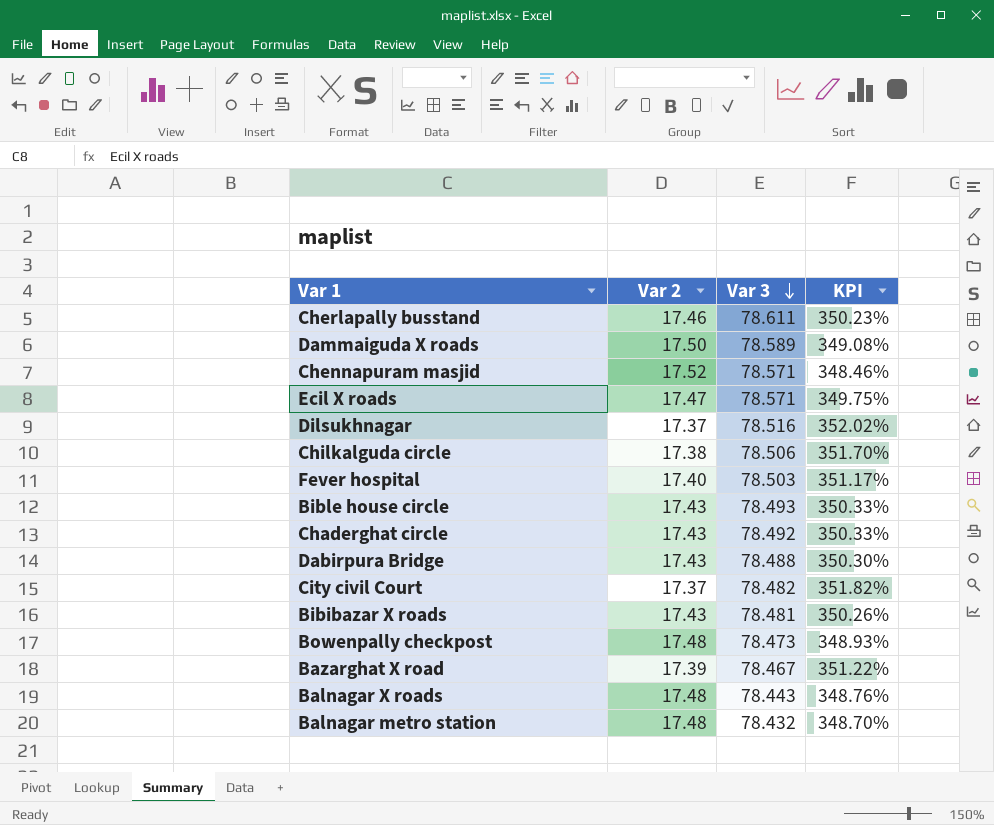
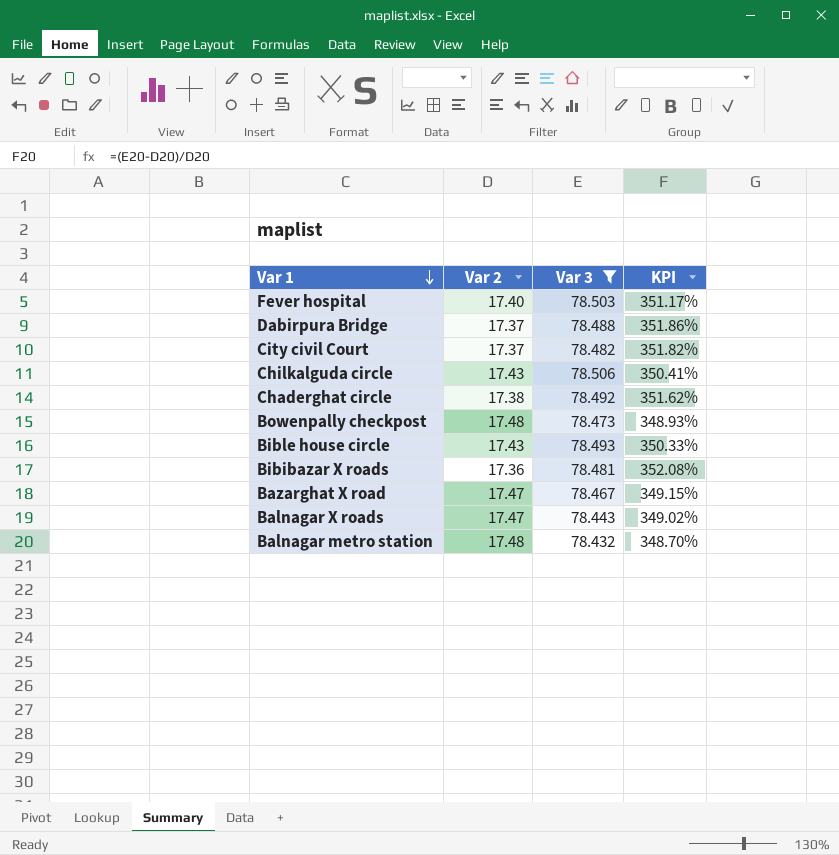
filter: none -> Var 3 <= 78.506
row order: Var 3 descending -> Var 1 descending
Dabirpura Bridge | Var 2: 17.43 -> 17.37
Dabirpura Bridge | KPI: 350.30% -> 351.86%
Chilkalguda circle | Var 2: 17.38 -> 17.43
Chilkalguda circle | KPI: 351.70% -> 350.41%
Chaderghat circle | Var 2: 17.43 -> 17.38
Chaderghat circle | KPI: 350.33% -> 351.62%
Bibibazar X roads | Var 2: 17.43 -> 17.36
Bibibazar X roads | KPI: 350.26% -> 352.08%
Bazarghat X road | Var 2: 17.39 -> 17.47
Bazarghat X road | KPI: 351.22% -> 349.15%
Balnagar X roads | Var 2: 17.48 -> 17.47
Balnagar X roads | KPI: 348.76% -> 349.02%

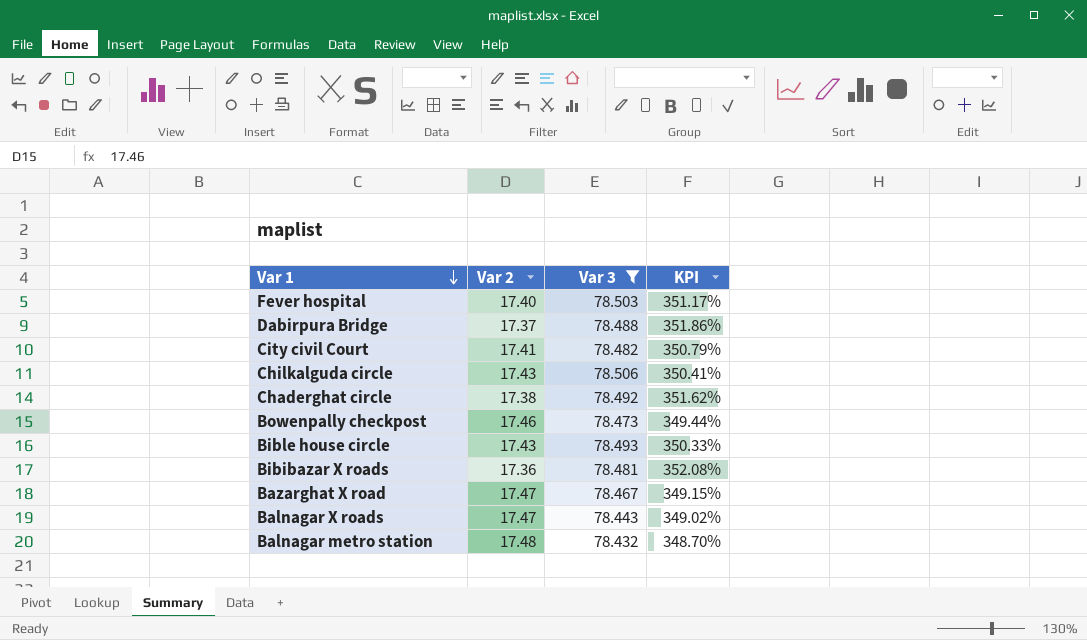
City civil Court | Var 2: 17.37 -> 17.41
City civil Court | KPI: 351.82% -> 350.79%
Bowenpally checkpost | Var 2: 17.48 -> 17.46
Bowenpally checkpost | KPI: 348.93% -> 349.44%

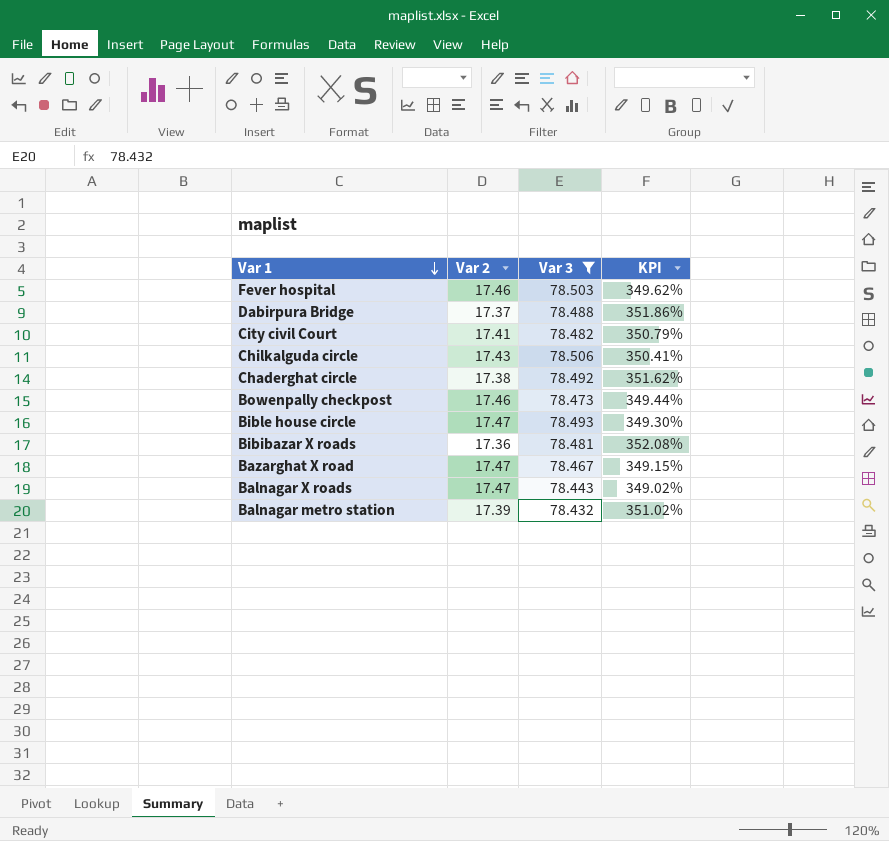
Fever hospital | Var 2: 17.40 -> 17.46
Fever hospital | KPI: 351.17% -> 349.62%
Bible house circle | Var 2: 17.43 -> 17.47
Bible house circle | KPI: 350.33% -> 349.30%
Balnagar metro station | Var 2: 17.48 -> 17.39
Balnagar metro station | KPI: 348.70% -> 351.02%

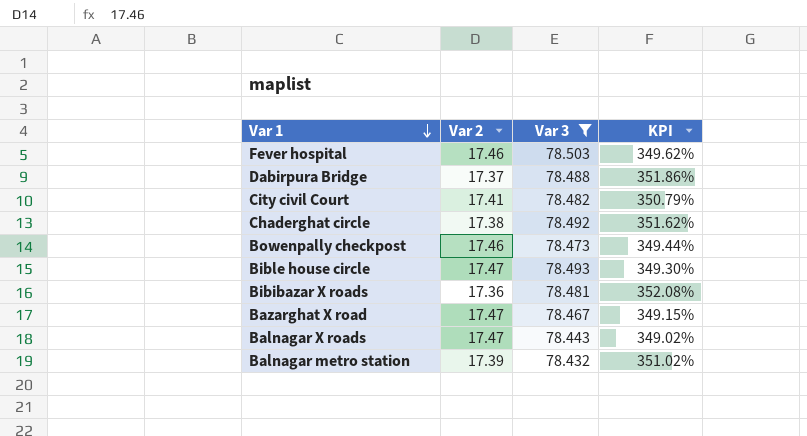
row Chilkalguda circle: 17.43 | 78.506 | 350.41% -> none

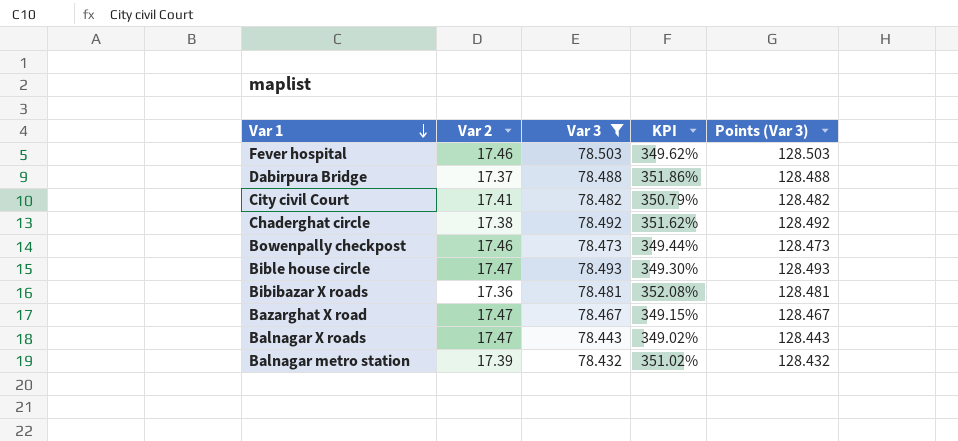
column Points (Var 3) | formula: none -> [Var 3] + 50

